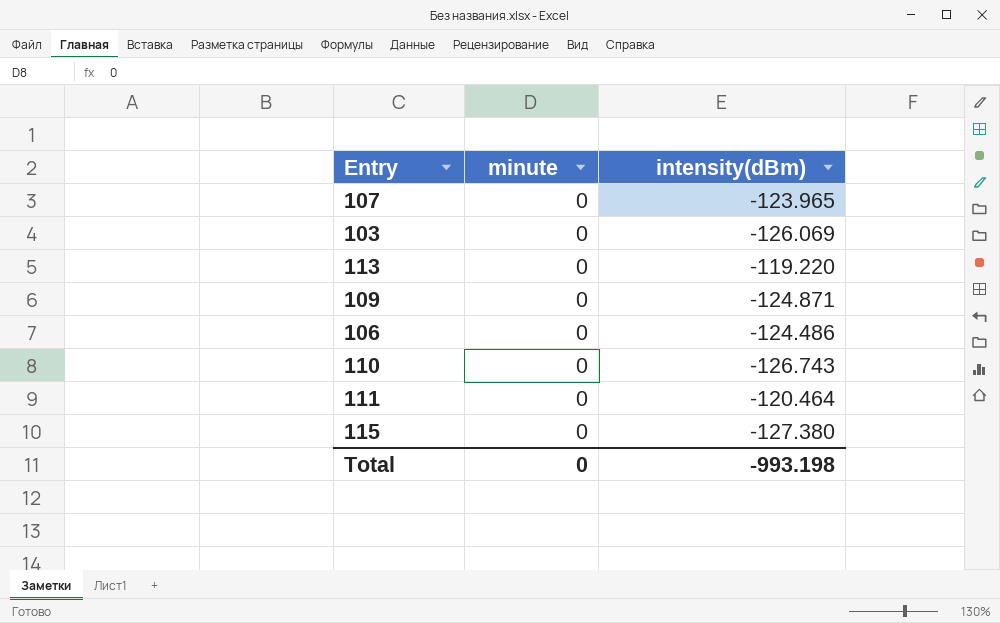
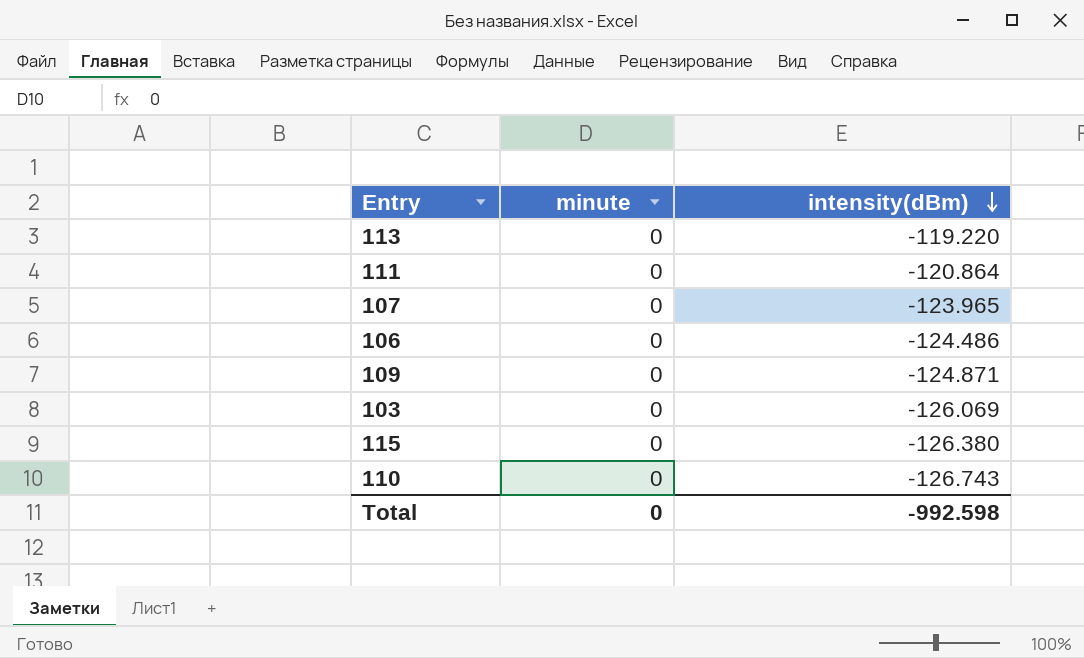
row order: none -> intensity(dBm) descending
111 | intensity(dBm): -120.464 -> -120.864
115 | intensity(dBm): -127.380 -> -126.380
Total | intensity(dBm): -993.198 -> -992.598

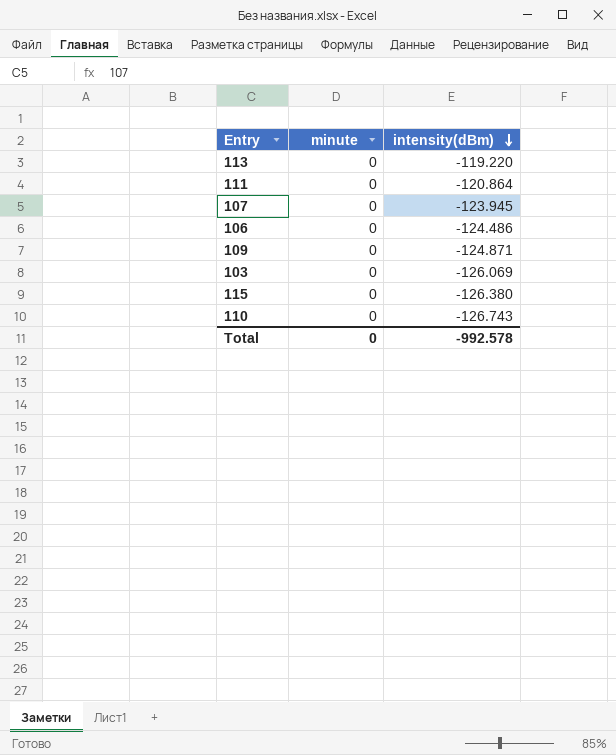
107 | intensity(dBm): -123.965 -> -123.945
Total | intensity(dBm): -992.598 -> -992.578

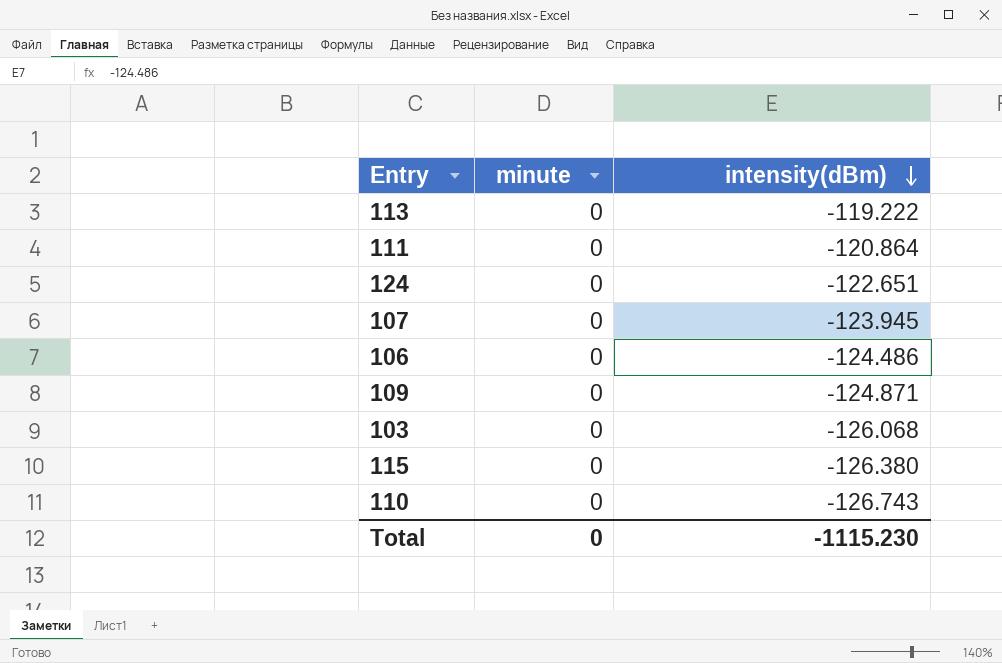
113 | intensity(dBm): -119.220 -> -119.222
row 124: none -> 0 | -122.651
103 | intensity(dBm): -126.069 -> -126.068
Total | intensity(dBm): -992.578 -> -1115.230

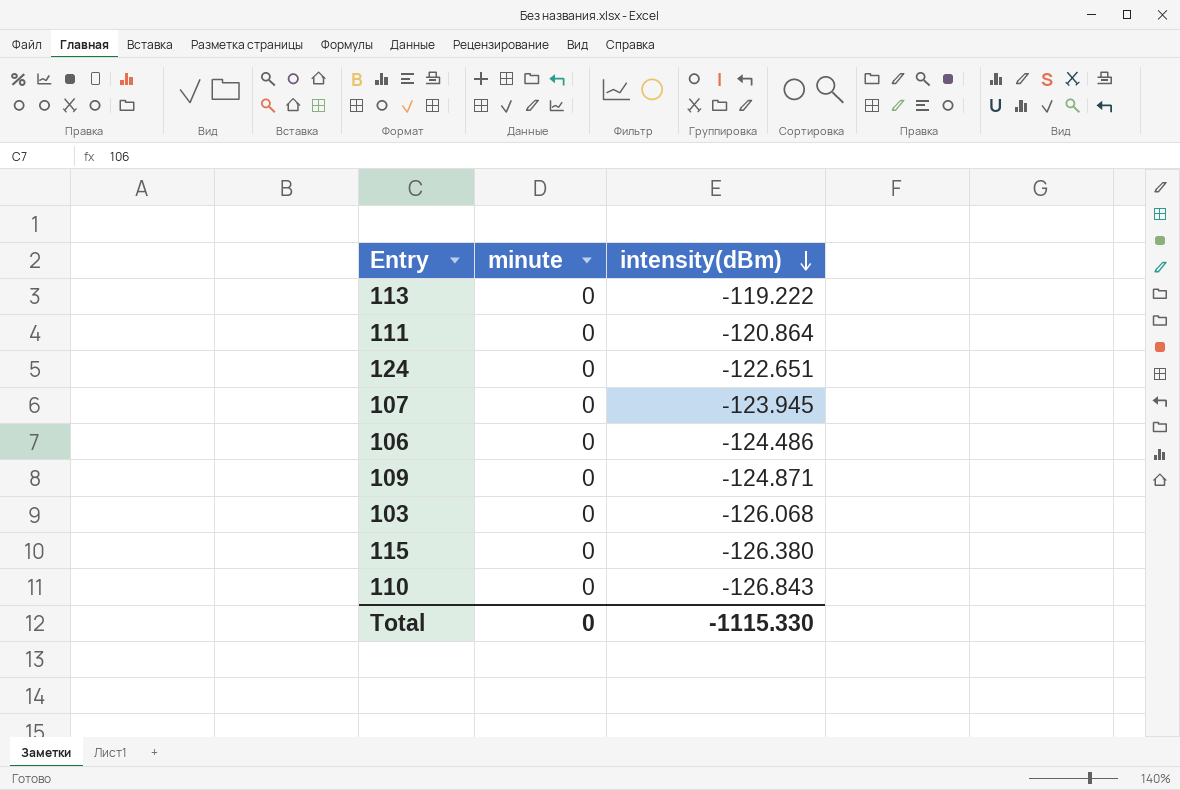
110 | intensity(dBm): -126.743 -> -126.843
Total | intensity(dBm): -1115.230 -> -1115.330

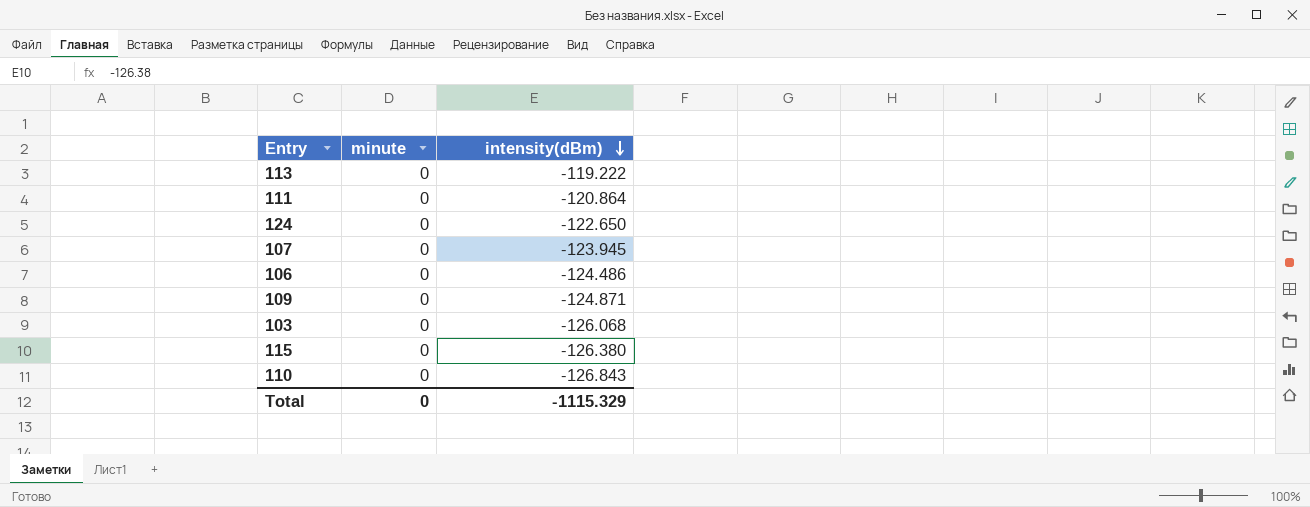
124 | intensity(dBm): -122.651 -> -122.650
Total | intensity(dBm): -1115.330 -> -1115.329

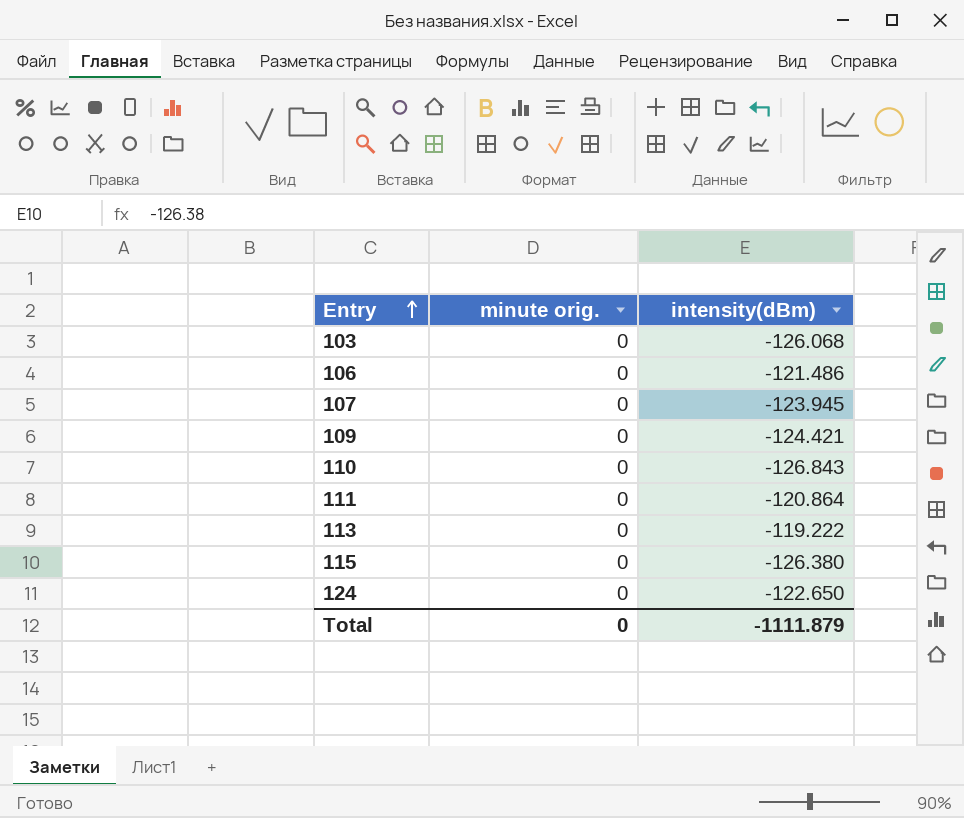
row order: intensity(dBm) descending -> Entry ascending
column name: minute -> minute orig.
106 | intensity(dBm): -124.486 -> -121.486
109 | intensity(dBm): -124.871 -> -124.421
Total | intensity(dBm): -1115.329 -> -1111.879

